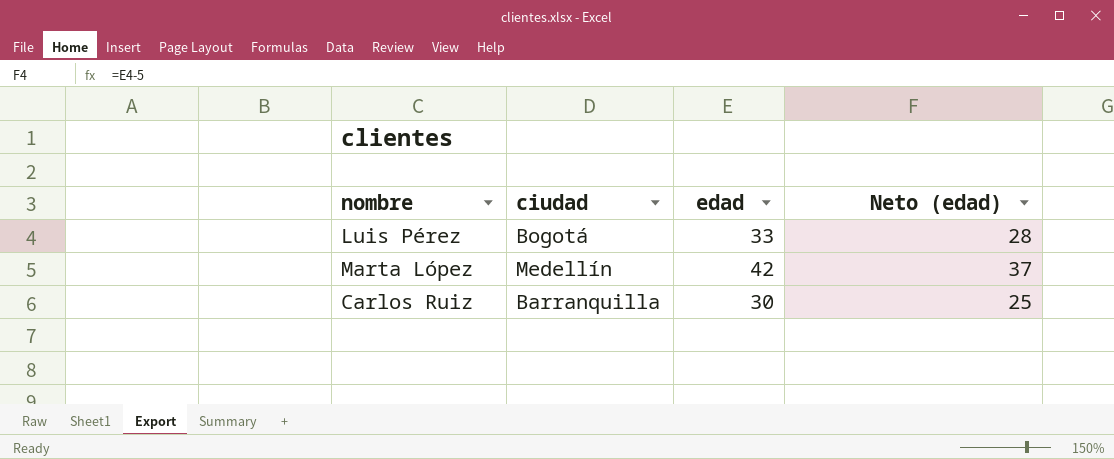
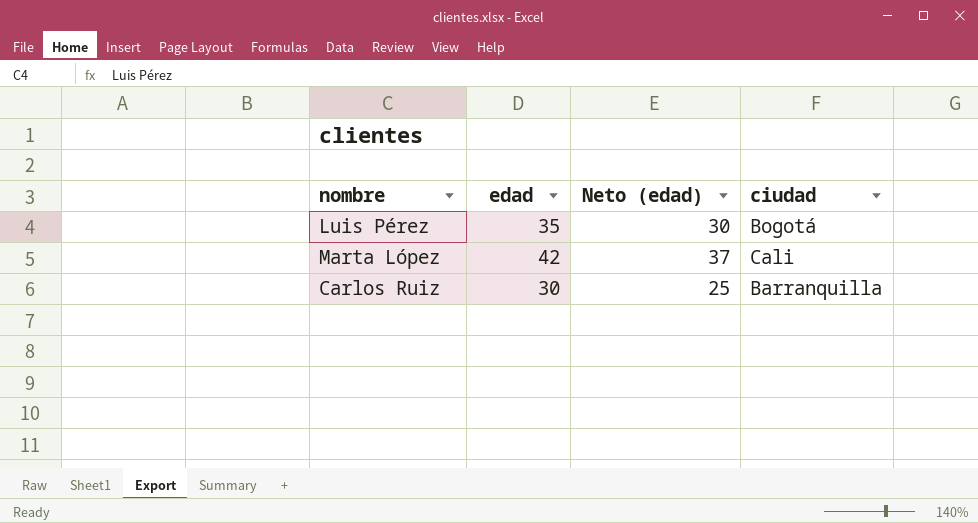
column ciudad | position: 2 -> 4
Luis Pérez | edad: 33 -> 35
Luis Pérez | Neto (edad): 28 -> 30
Marta López | ciudad: Medellín -> Cali

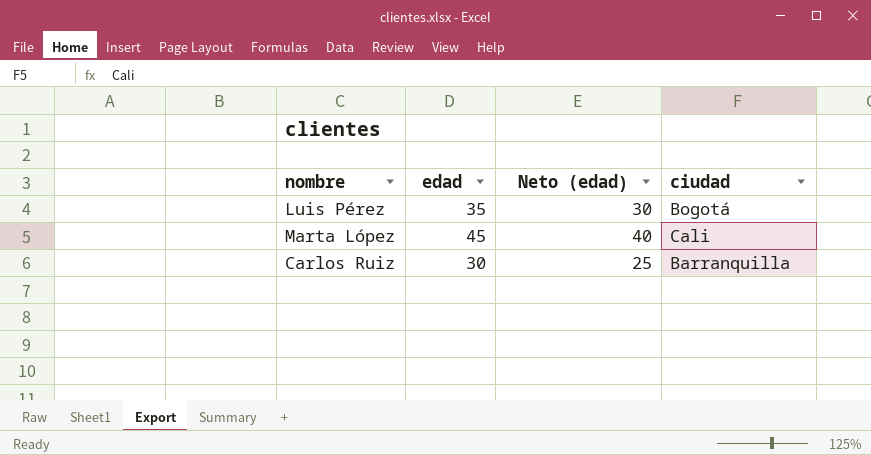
Marta López | edad: 42 -> 45
Marta López | Neto (edad): 37 -> 40

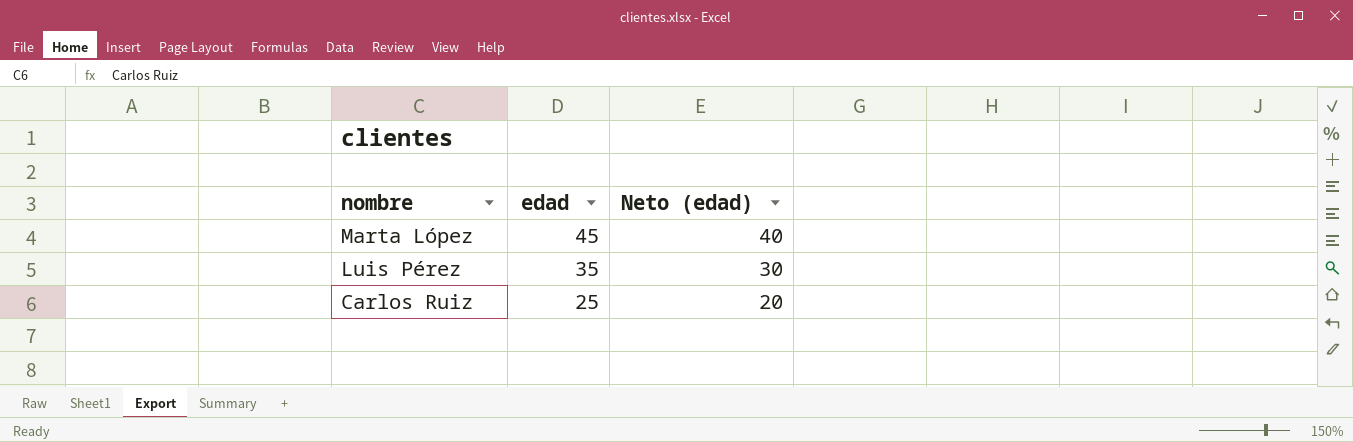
row order: none -> nombre descending
column ciudad | position: 4 -> none
Carlos Ruiz | edad: 30 -> 25
Carlos Ruiz | Neto (edad): 25 -> 20

